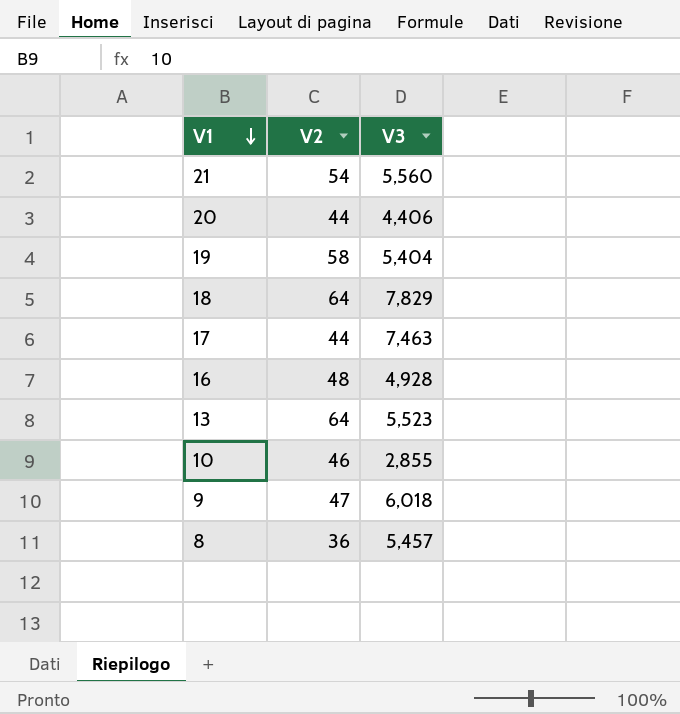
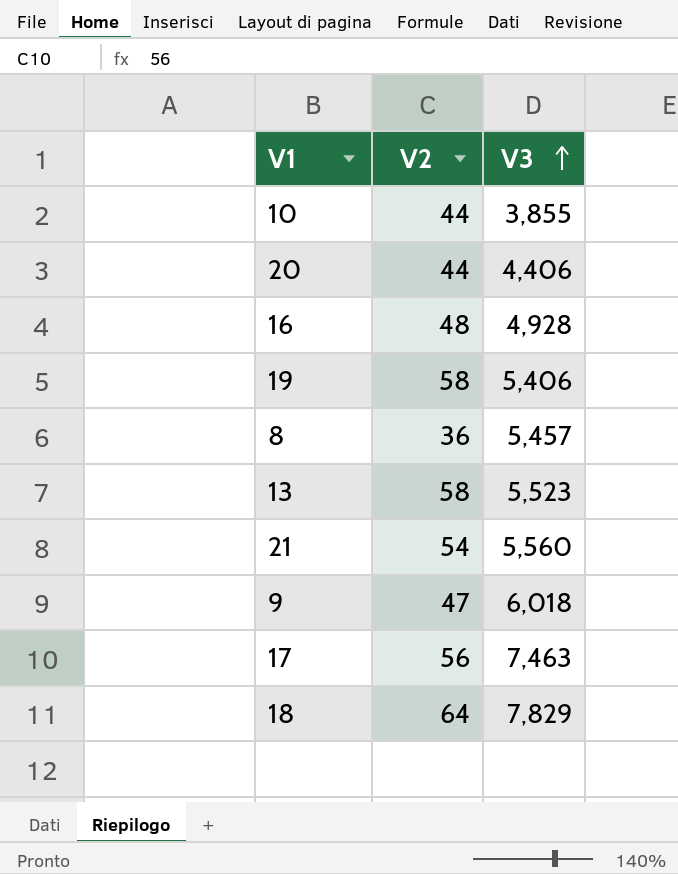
row order: V1 descending -> V3 ascending
10 | V2: 46 -> 44
10 | V3: 2,855 -> 3,855
19 | V3: 5,404 -> 5,406
13 | V2: 64 -> 58
17 | V2: 44 -> 56

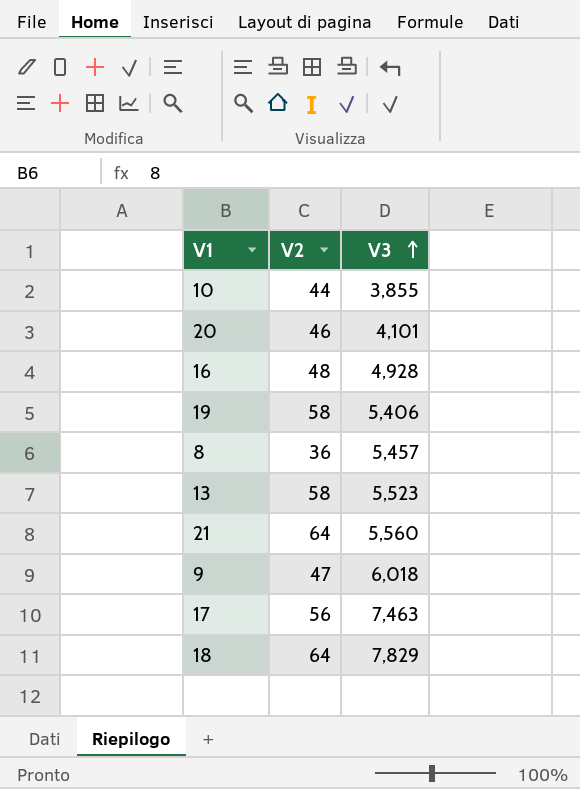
20 | V2: 44 -> 46
20 | V3: 4,406 -> 4,101
21 | V2: 54 -> 64

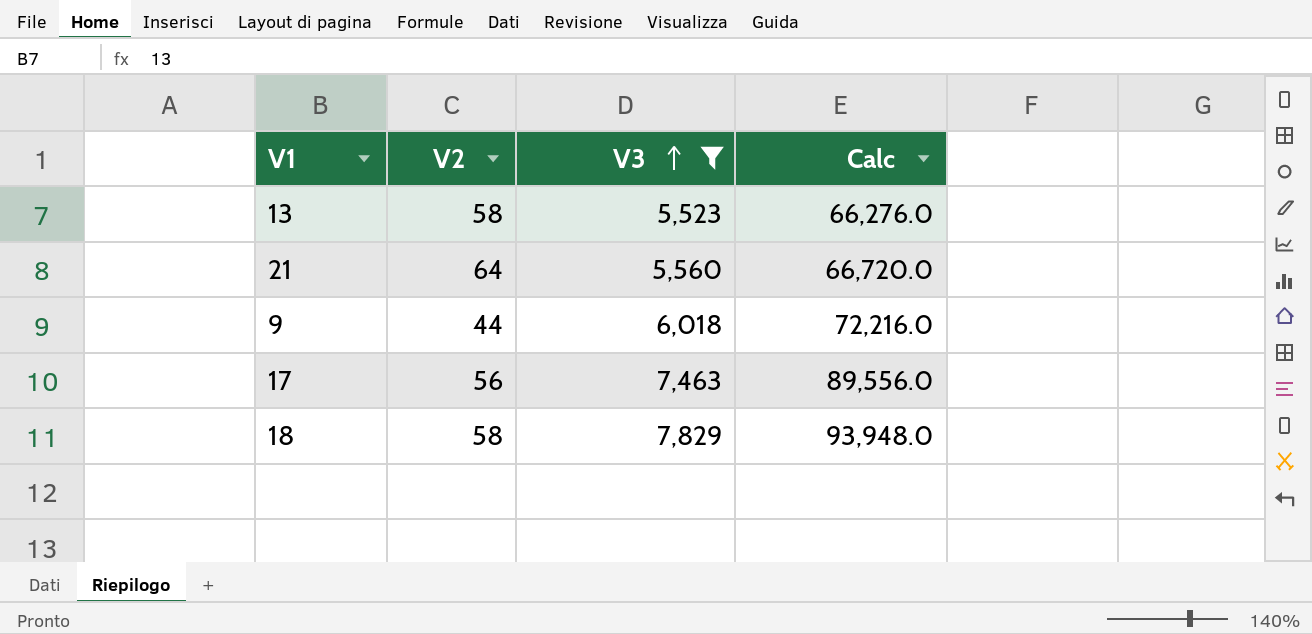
filter: none -> V3 >= 5,523
column Calc | formula: none -> [V3] * 12
9 | V2: 47 -> 44
18 | V2: 64 -> 58

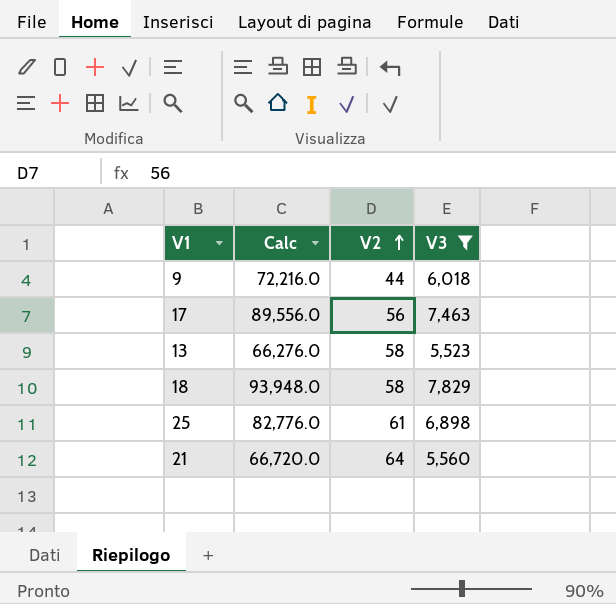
row order: V3 ascending -> V2 ascending
column Calc | position: 4 -> 2
row 25: none -> 82,776.0 | 61 | 6,898

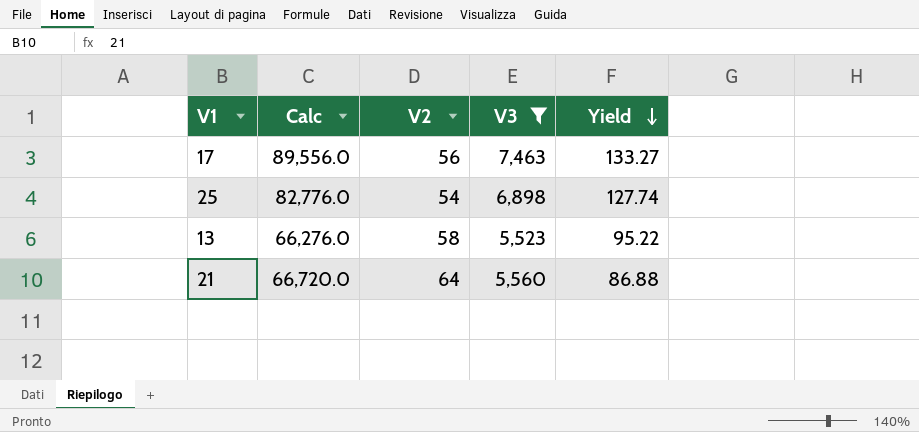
row order: V2 ascending -> Yield descending
column Yield | formula: none -> [V3] / [V2]
row 9: 72,216.0 | 44 | 6,018 -> none
row 18: 93,948.0 | 58 | 7,829 -> none
25 | V2: 61 -> 54

